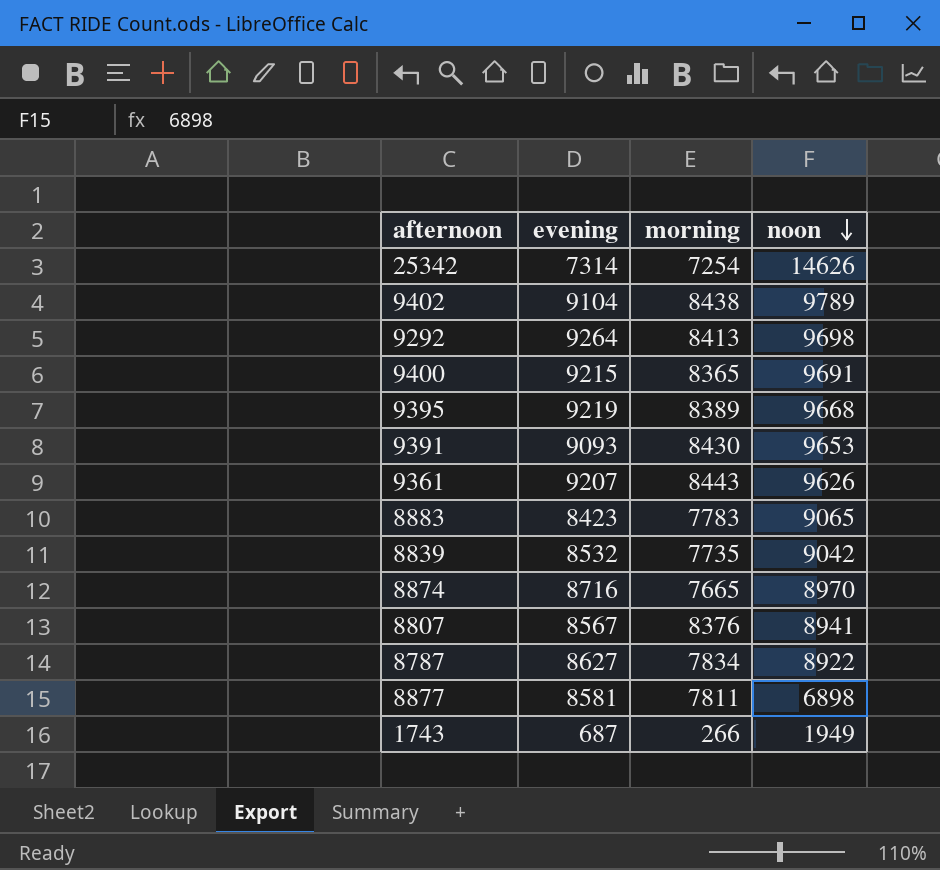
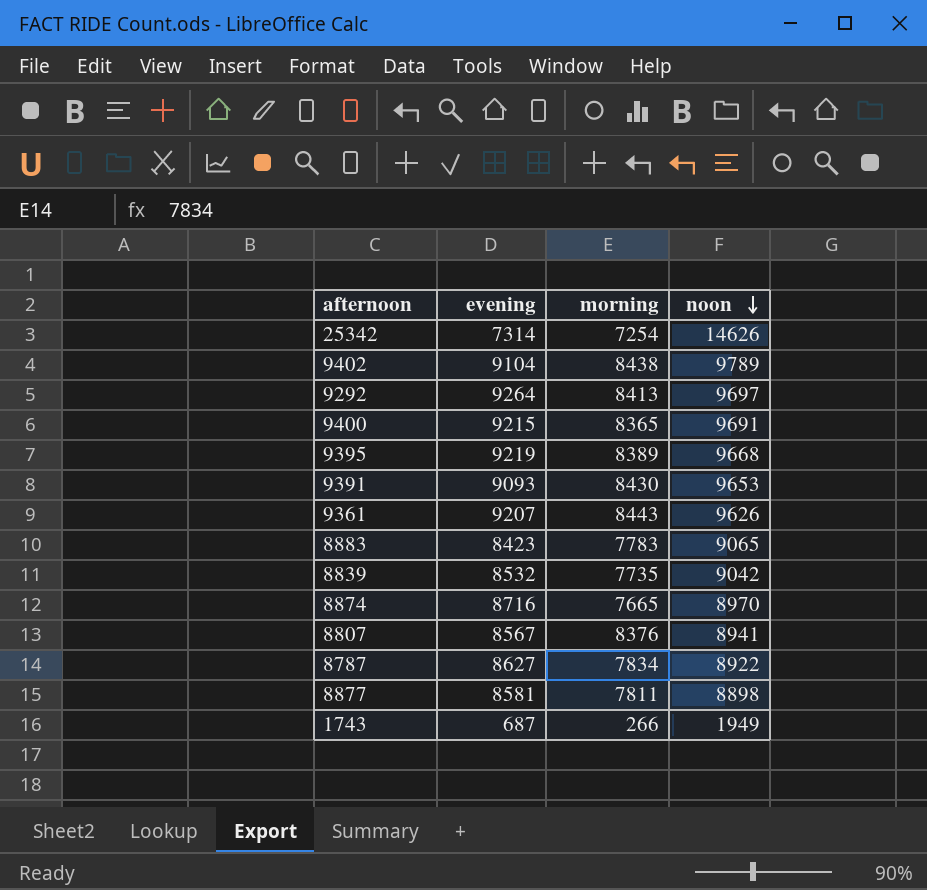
9292 | noon: 9698 -> 9697
8877 | noon: 6898 -> 8898

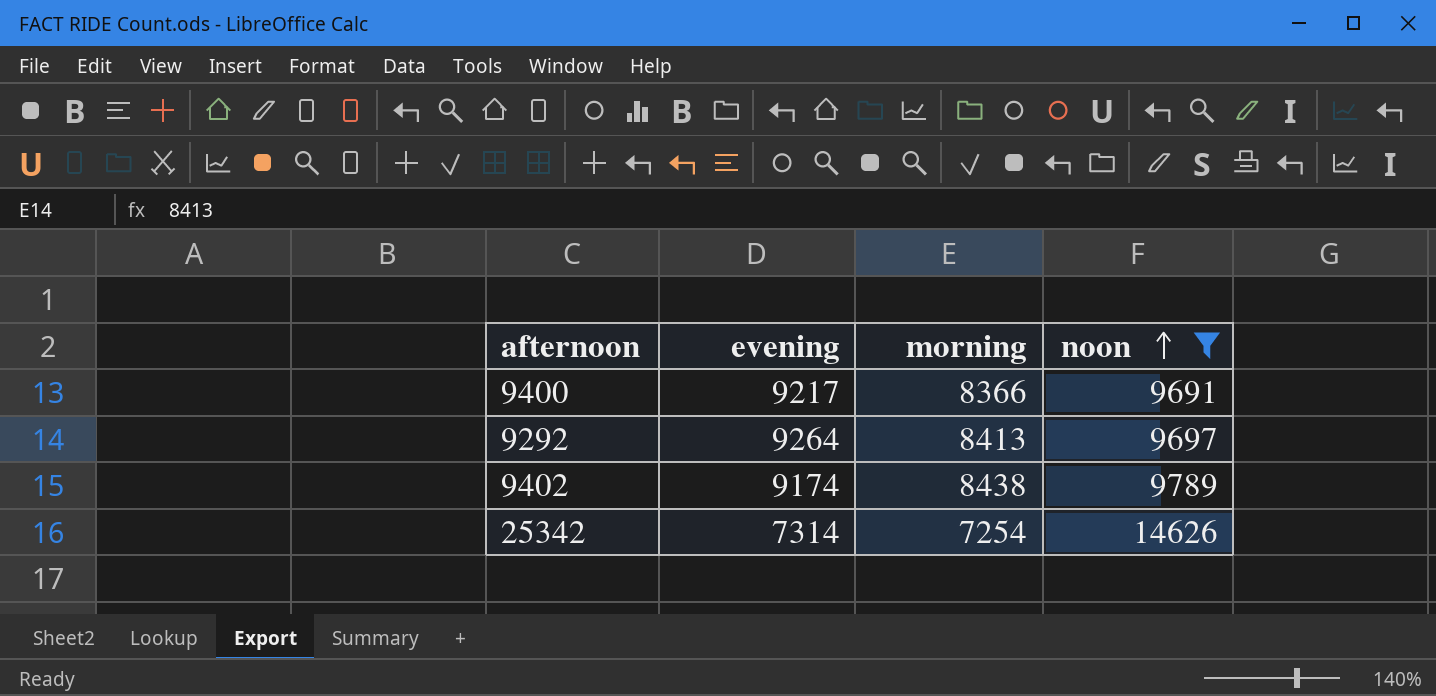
filter: none -> noon >= 9691
row order: noon descending -> noon ascending
9400 | evening: 9215 -> 9217
9400 | morning: 8365 -> 8366
9402 | evening: 9104 -> 9174

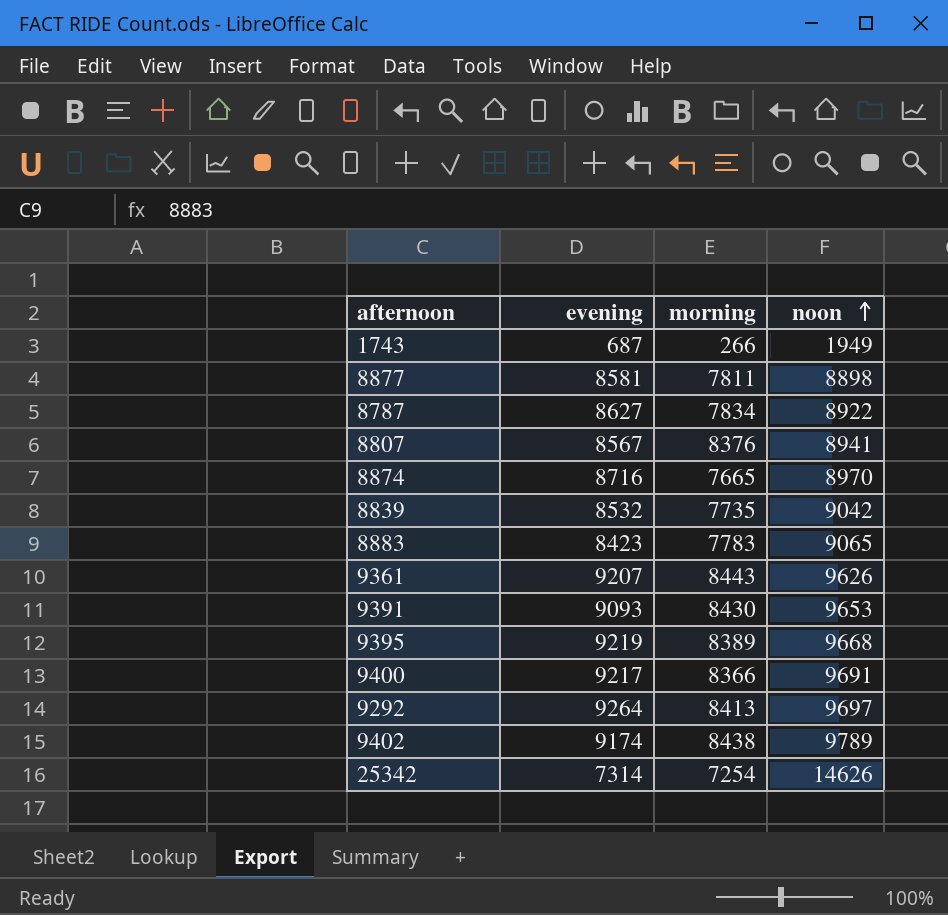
filter: noon >= 9691 -> none

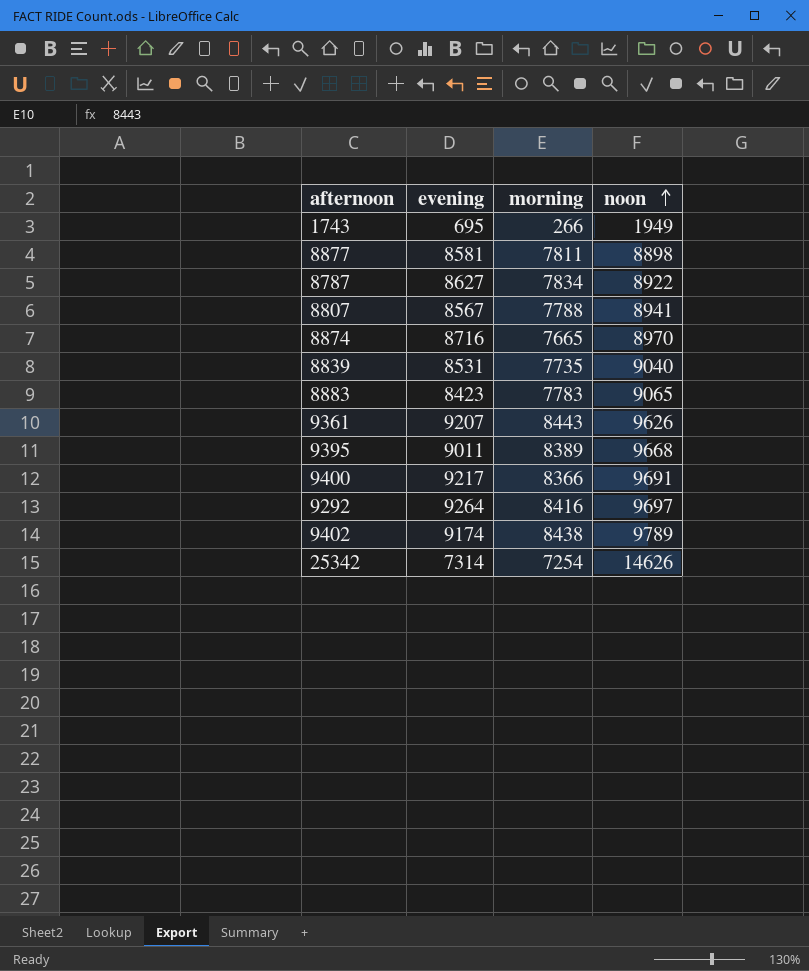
row 9391: 9093 | 8430 | 9653 -> none
1743 | evening: 687 -> 695
8807 | morning: 8376 -> 7788
8839 | evening: 8532 -> 8531
8839 | noon: 9042 -> 9040
9395 | evening: 9219 -> 9011
9292 | morning: 8413 -> 8416

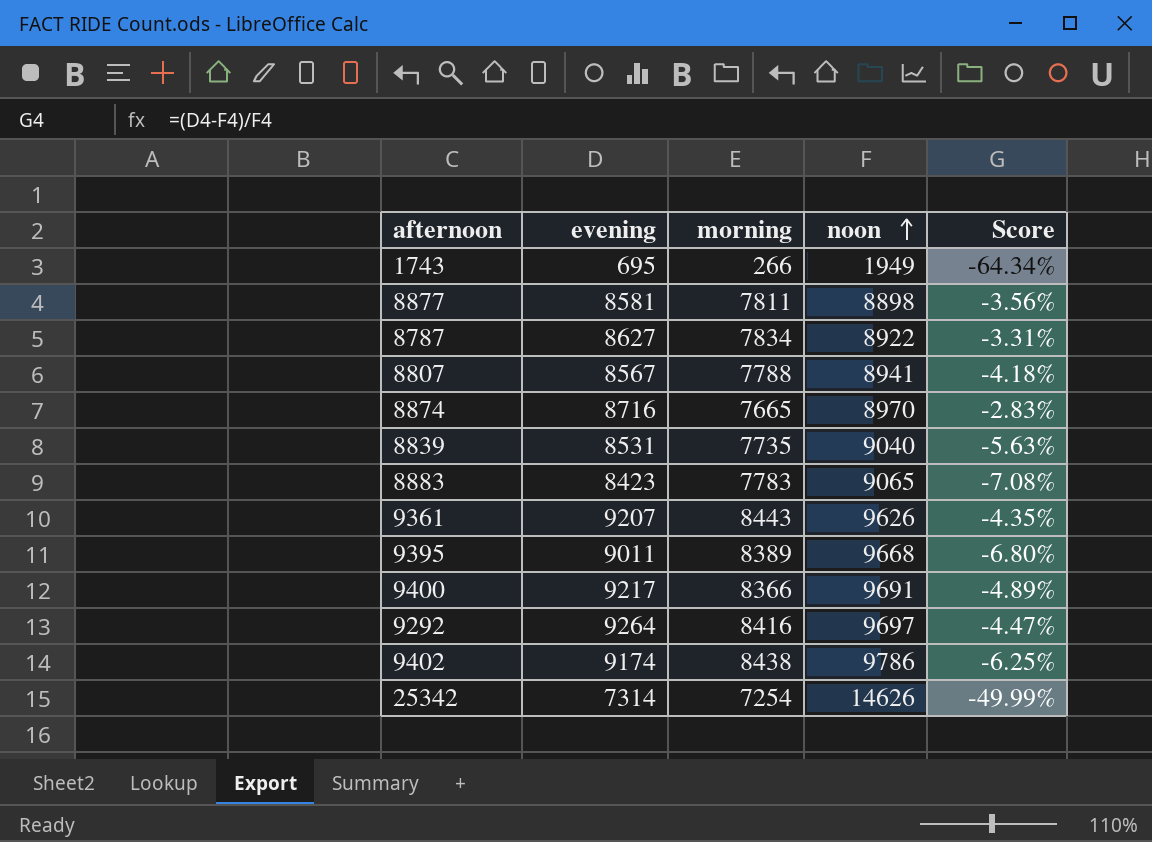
column Score | formula: none -> ([evening] - [noon]) / [noon]
9402 | noon: 9789 -> 9786

